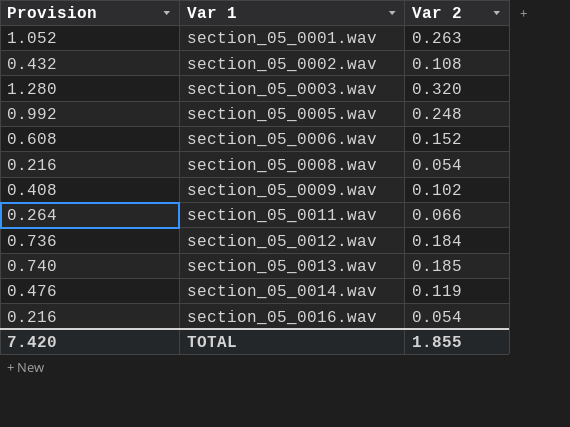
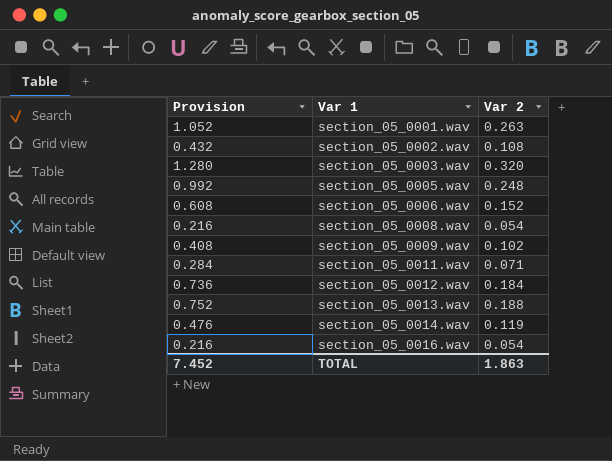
section_05_0011.wav | Provision: 0.264 -> 0.284
section_05_0011.wav | Var 2: 0.066 -> 0.071
section_05_0013.wav | Provision: 0.740 -> 0.752
section_05_0013.wav | Var 2: 0.185 -> 0.188
TOTAL | Provision: 7.420 -> 7.452
TOTAL | Var 2: 1.855 -> 1.863

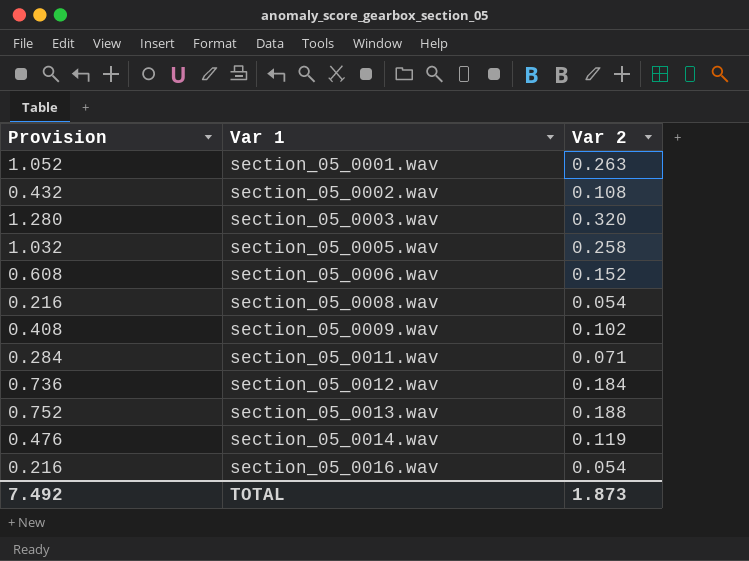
section_05_0005.wav | Provision: 0.992 -> 1.032
section_05_0005.wav | Var 2: 0.248 -> 0.258
TOTAL | Provision: 7.452 -> 7.492
TOTAL | Var 2: 1.863 -> 1.873

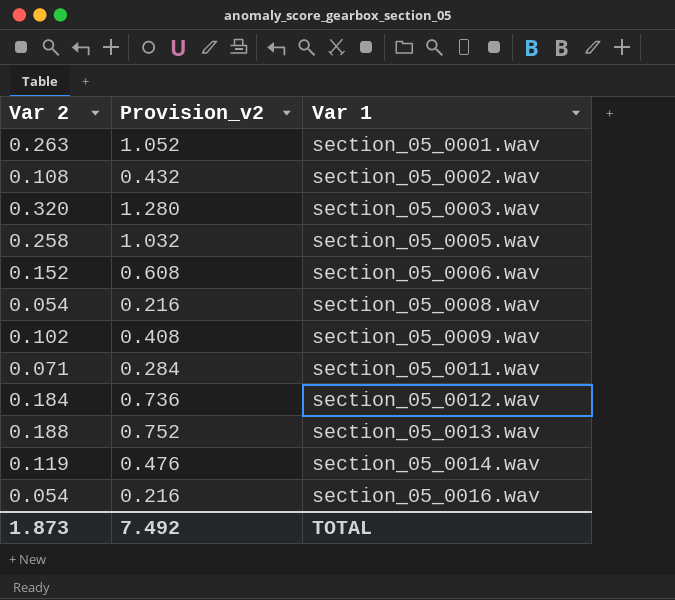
column Var 2 | position: 3 -> 1
column name: Provision -> Provision_v2

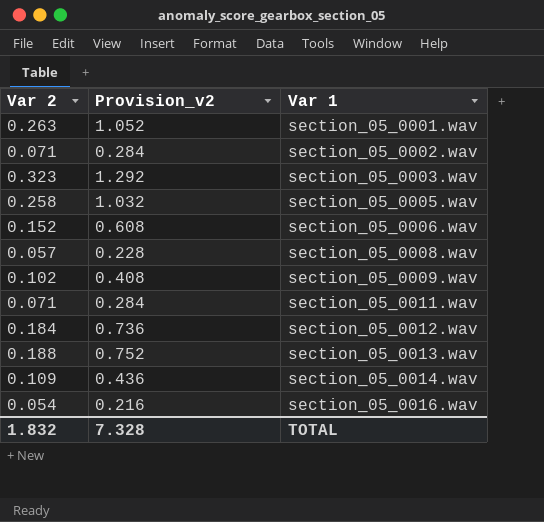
section_05_0002.wav | Var 2: 0.108 -> 0.071
section_05_0002.wav | Provision_v2: 0.432 -> 0.284
section_05_0003.wav | Var 2: 0.320 -> 0.323
section_05_0003.wav | Provision_v2: 1.280 -> 1.292
section_05_0008.wav | Var 2: 0.054 -> 0.057
section_05_0008.wav | Provision_v2: 0.216 -> 0.228
section_05_0014.wav | Var 2: 0.119 -> 0.109
section_05_0014.wav | Provision_v2: 0.476 -> 0.436
TOTAL | Var 2: 1.873 -> 1.832
TOTAL | Provision_v2: 7.492 -> 7.328

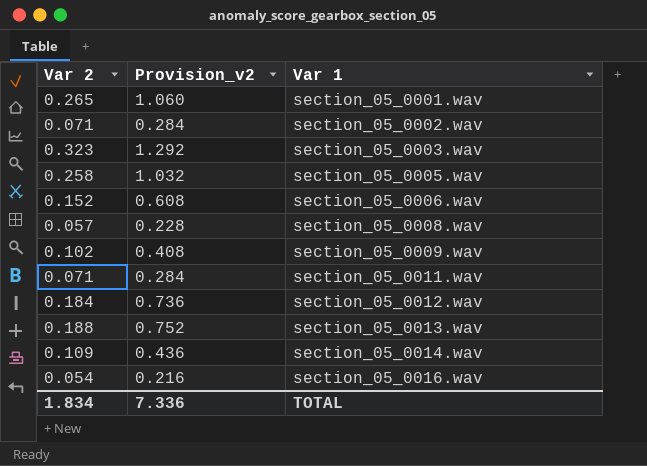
section_05_0001.wav | Var 2: 0.263 -> 0.265
section_05_0001.wav | Provision_v2: 1.052 -> 1.060
TOTAL | Var 2: 1.832 -> 1.834
TOTAL | Provision_v2: 7.328 -> 7.336

